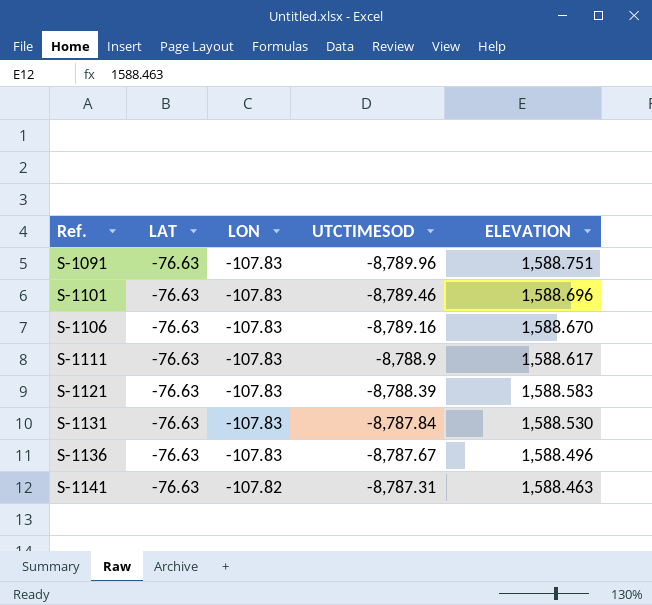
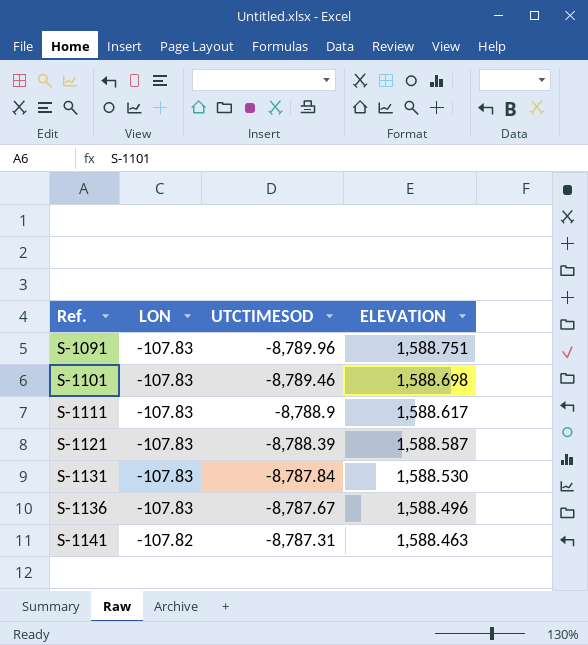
column LAT | position: 2 -> none
row S-1106: -76.63 | -107.83 | -8,789.16 | 1,588.670 -> none
S-1101 | ELEVATION: 1,588.696 -> 1,588.698
S-1121 | ELEVATION: 1,588.583 -> 1,588.587

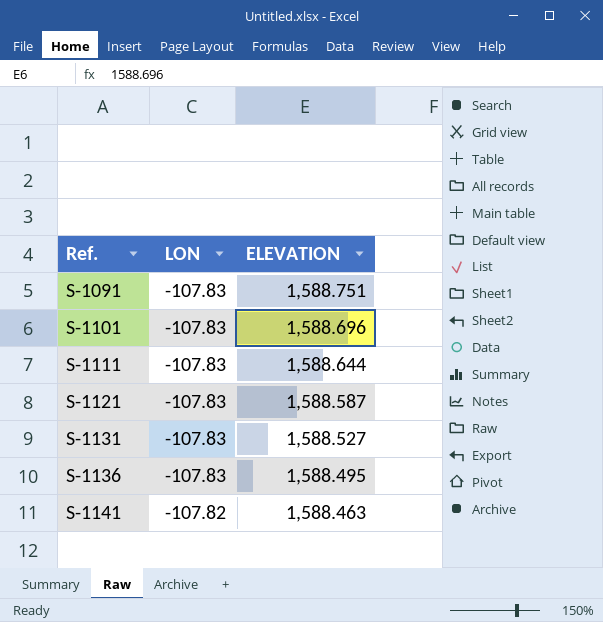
column UTCTIMESOD | position: 3 -> none
S-1101 | ELEVATION: 1,588.698 -> 1,588.696
S-1111 | ELEVATION: 1,588.617 -> 1,588.644
S-1131 | ELEVATION: 1,588.530 -> 1,588.527
S-1136 | ELEVATION: 1,588.496 -> 1,588.495

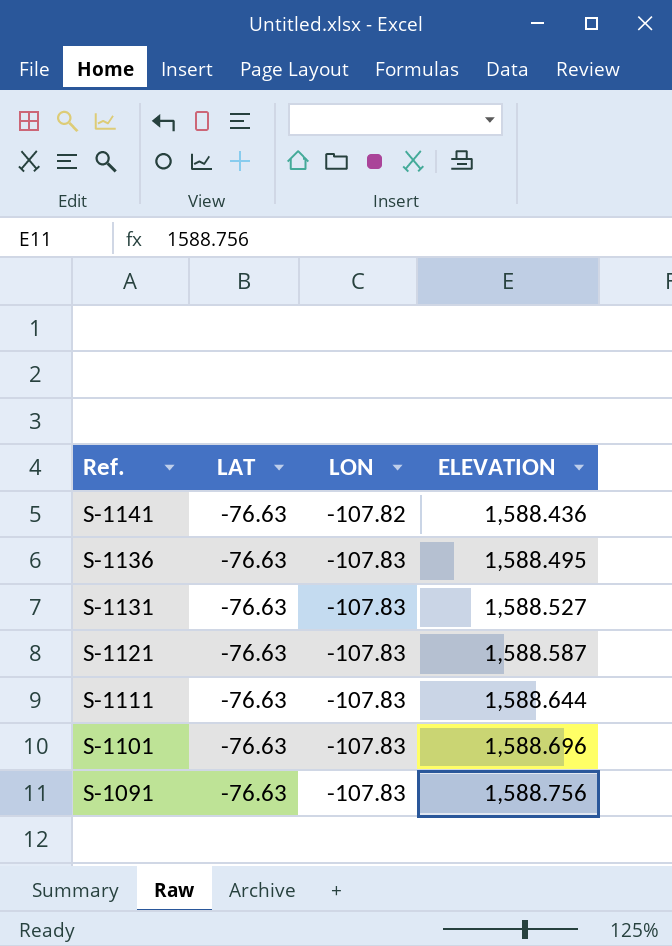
row order: Ref. ascending -> Ref. descending
column LAT | position: none -> 2
S-1141 | ELEVATION: 1,588.463 -> 1,588.436
S-1091 | ELEVATION: 1,588.751 -> 1,588.756

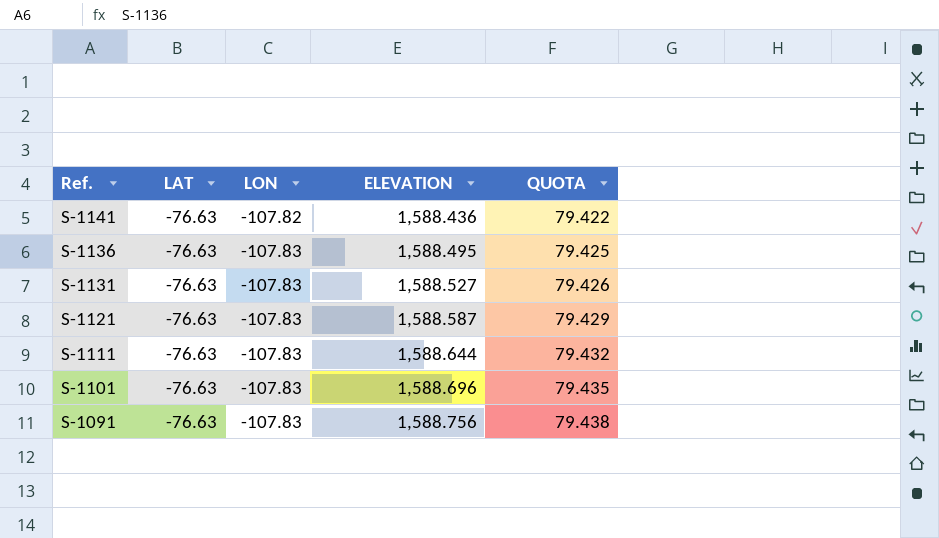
column QUOTA | formula: none -> [ELEVATION] * 0.05

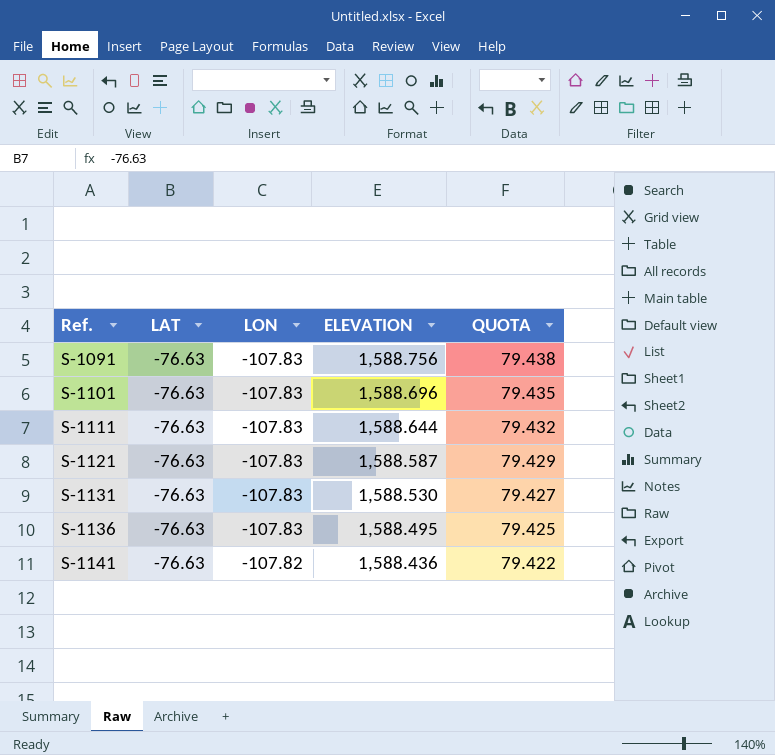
row order: Ref. descending -> Ref. ascending
S-1131 | ELEVATION: 1,588.527 -> 1,588.530
S-1131 | QUOTA: 79.426 -> 79.427

